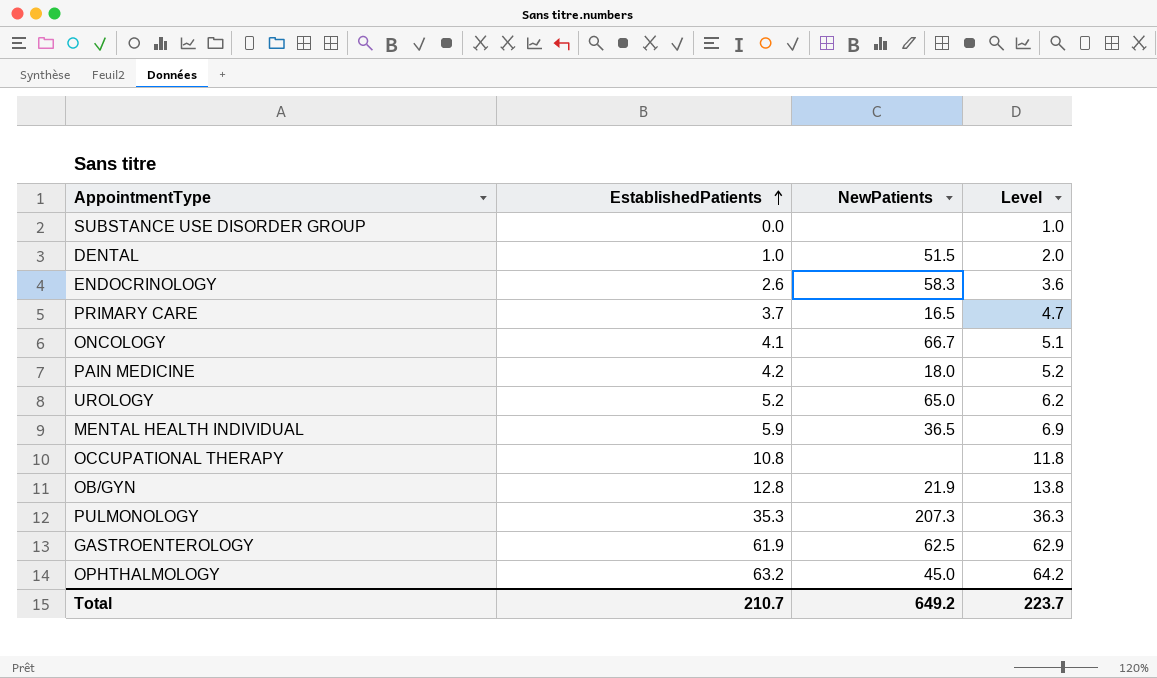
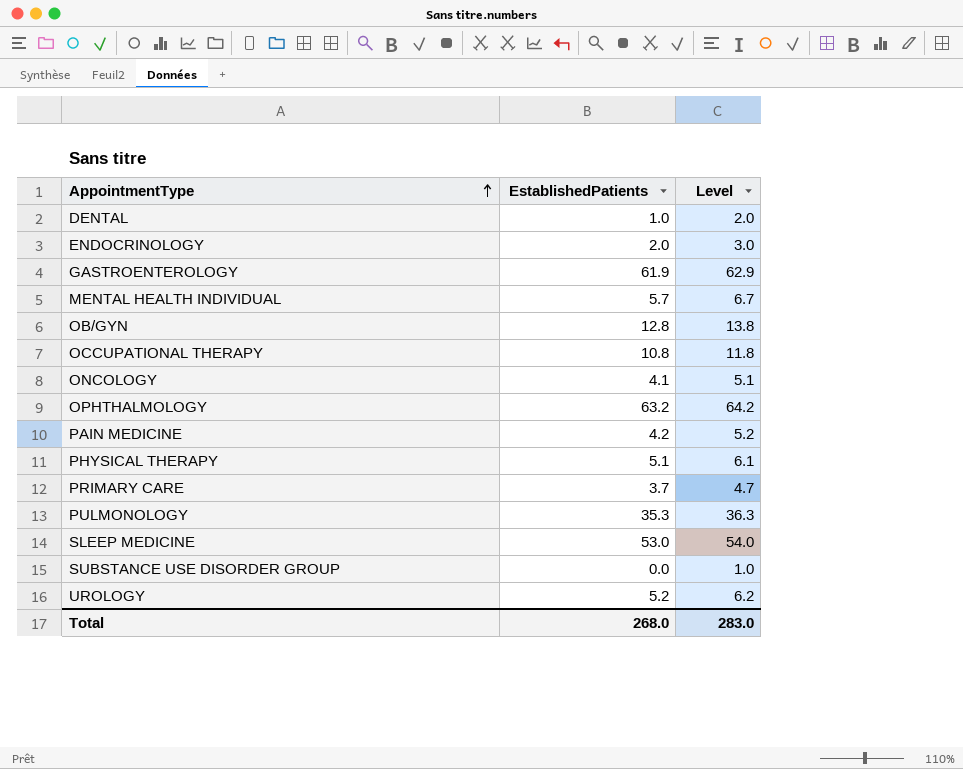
row order: EstablishedPatients ascending -> AppointmentType ascending
column NewPatients | position: 3 -> none
ENDOCRINOLOGY | EstablishedPatients: 2.6 -> 2.0
ENDOCRINOLOGY | Level: 3.6 -> 3.0
MENTAL HEALTH INDIVIDUAL | EstablishedPatients: 5.9 -> 5.7
MENTAL HEALTH INDIVIDUAL | Level: 6.9 -> 6.7
row PHYSICAL THERAPY: none -> 5.1 | 6.1
row SLEEP MEDICINE: none -> 53.0 | 54.0
Total | EstablishedPatients: 210.7 -> 268.0
Total | Level: 223.7 -> 283.0

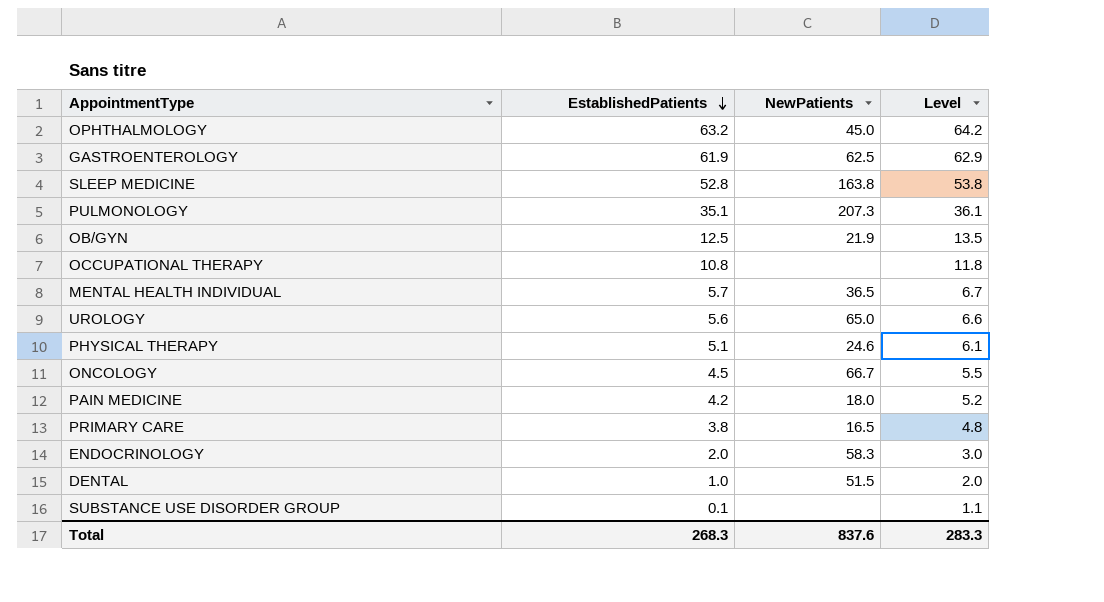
row order: AppointmentType ascending -> EstablishedPatients descending
column NewPatients | position: none -> 3
SLEEP MEDICINE | EstablishedPatients: 53.0 -> 52.8
SLEEP MEDICINE | Level: 54.0 -> 53.8
PULMONOLOGY | EstablishedPatients: 35.3 -> 35.1
PULMONOLOGY | Level: 36.3 -> 36.1
OB/GYN | EstablishedPatients: 12.8 -> 12.5
OB/GYN | Level: 13.8 -> 13.5
UROLOGY | EstablishedPatients: 5.2 -> 5.6
UROLOGY | Level: 6.2 -> 6.6
ONCOLOGY | EstablishedPatients: 4.1 -> 4.5
ONCOLOGY | Level: 5.1 -> 5.5
PRIMARY CARE | EstablishedPatients: 3.7 -> 3.8
PRIMARY CARE | Level: 4.7 -> 4.8
SUBSTANCE USE DISORDER GROUP | EstablishedPatients: 0.0 -> 0.1
SUBSTANCE USE DISORDER GROUP | Level: 1.0 -> 1.1
Total | EstablishedPatients: 268.0 -> 268.3
Total | Level: 283.0 -> 283.3

